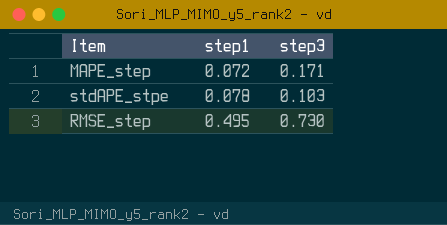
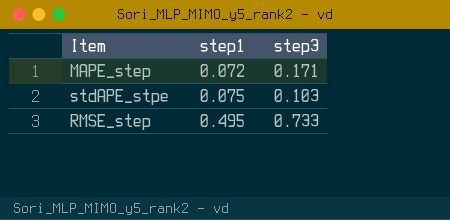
stdAPE_stpe | step1: 0.078 -> 0.075
RMSE_step | step3: 0.730 -> 0.733

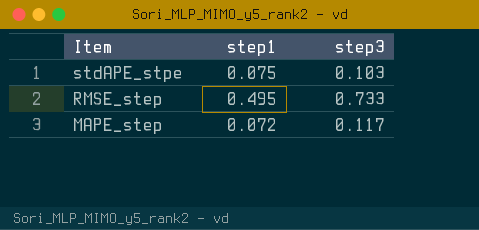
row order: step1 ascending -> Item descending
MAPE_step | step3: 0.171 -> 0.117

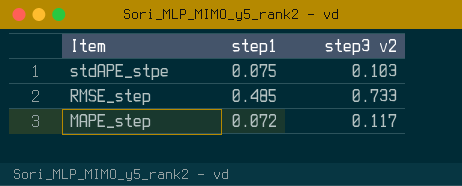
column name: step3 -> step3 v2
RMSE_step | step1: 0.495 -> 0.485

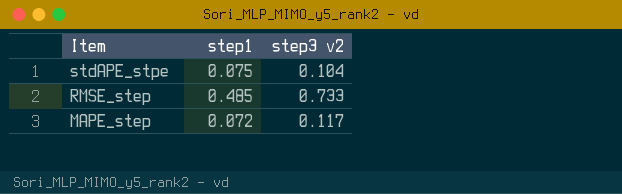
stdAPE_stpe | step3 v2: 0.103 -> 0.104

